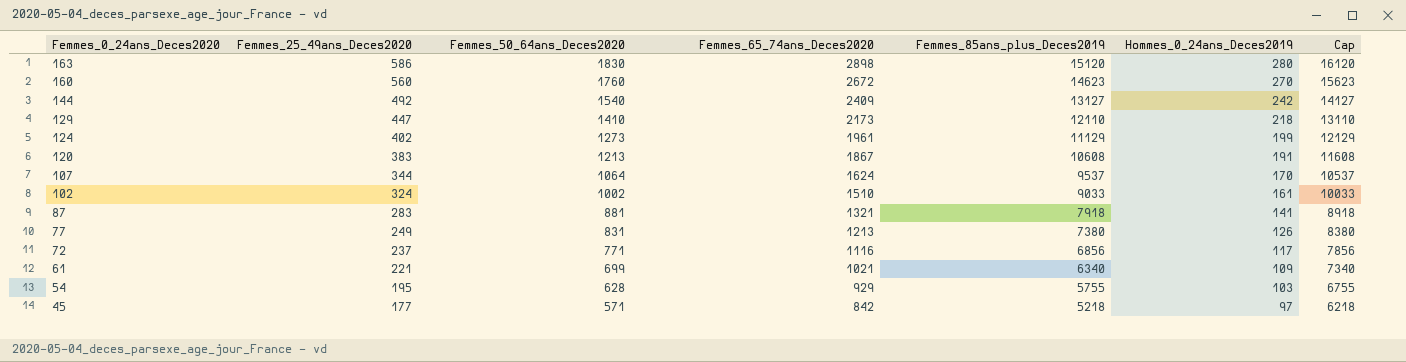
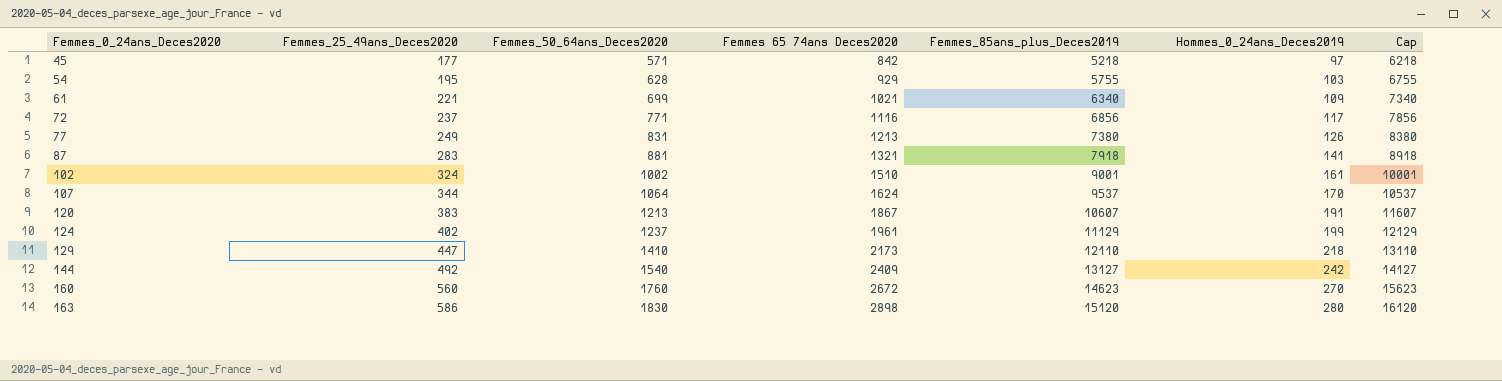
row order: Femmes_0_24ans_Deces2020 descending -> Femmes_0_24ans_Deces2020 ascending
column name: Femmes_65_74ans_Deces2020 -> Femmes 65 74ans Deces2020
102 | Femmes_85ans_plus_Deces2019: 9033 -> 9001
102 | Cap: 10033 -> 10001
120 | Femmes_85ans_plus_Deces2019: 10608 -> 10607
120 | Cap: 11608 -> 11607
124 | Femmes_50_64ans_Deces2020: 1273 -> 1237

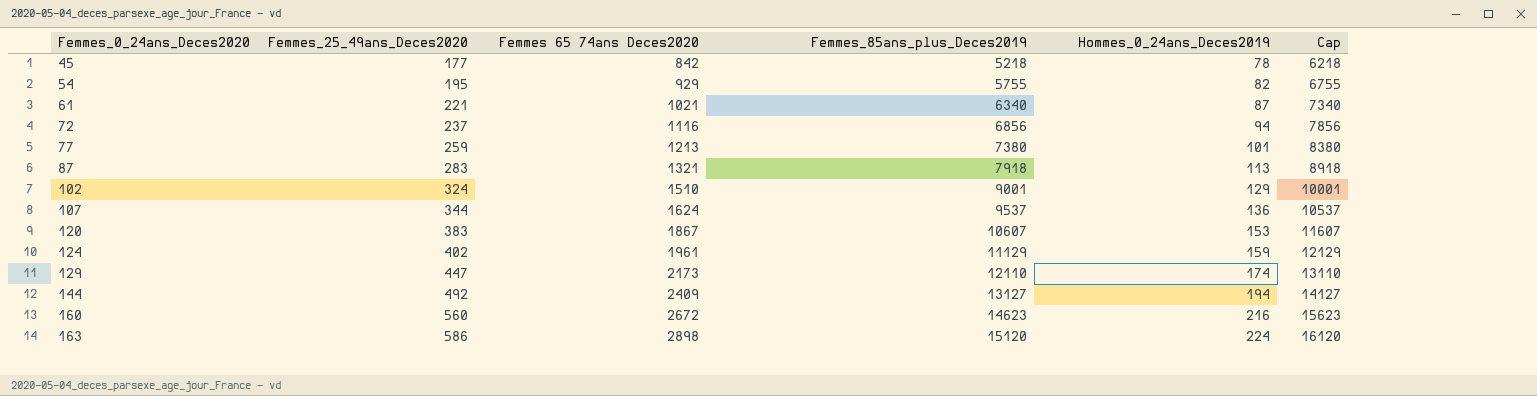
column Femmes_50_64ans_Deces2020 | position: 3 -> none
45 | Hommes_0_24ans_Deces2019: 97 -> 78
54 | Hommes_0_24ans_Deces2019: 103 -> 82
61 | Hommes_0_24ans_Deces2019: 109 -> 87
72 | Hommes_0_24ans_Deces2019: 117 -> 94
77 | Femmes_25_49ans_Deces2020: 249 -> 259
77 | Hommes_0_24ans_Deces2019: 126 -> 101
87 | Hommes_0_24ans_Deces2019: 141 -> 113
102 | Hommes_0_24ans_Deces2019: 161 -> 129
107 | Hommes_0_24ans_Deces2019: 170 -> 136
120 | Hommes_0_24ans_Deces2019: 191 -> 153
124 | Hommes_0_24ans_Deces2019: 199 -> 159
129 | Hommes_0_24ans_Deces2019: 218 -> 174
144 | Hommes_0_24ans_Deces2019: 242 -> 194
160 | Hommes_0_24ans_Deces2019: 270 -> 216
163 | Hommes_0_24ans_Deces2019: 280 -> 224

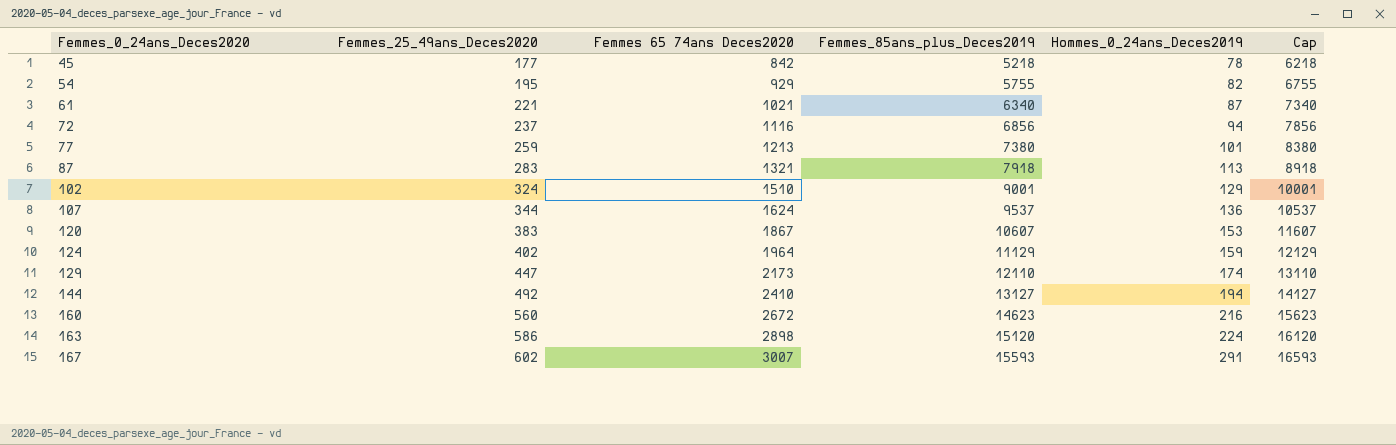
124 | Femmes 65 74ans Deces2020: 1961 -> 1964
144 | Femmes 65 74ans Deces2020: 2409 -> 2410
row 167: none -> 602 | 3007 | 15593 | 291 | 16593

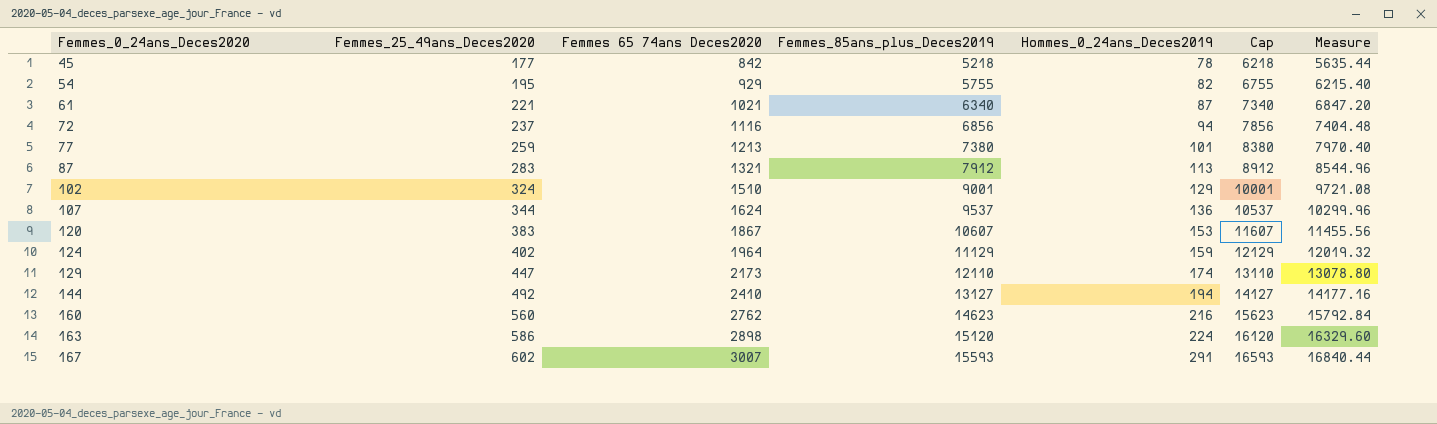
column Measure | formula: none -> [Femmes_85ans_plus_Deces2019] * 1.08
87 | Femmes_85ans_plus_Deces2019: 7918 -> 7912
87 | Cap: 8918 -> 8912
160 | Femmes 65 74ans Deces2020: 2672 -> 2762

